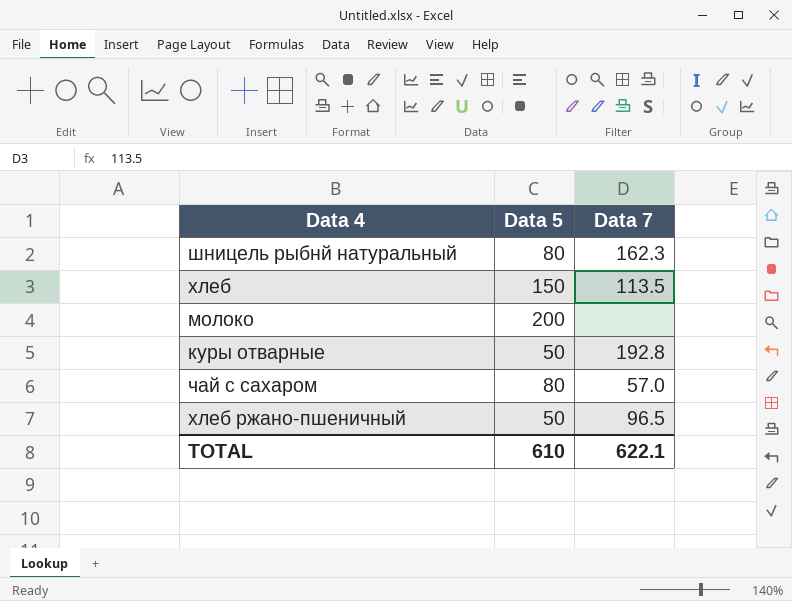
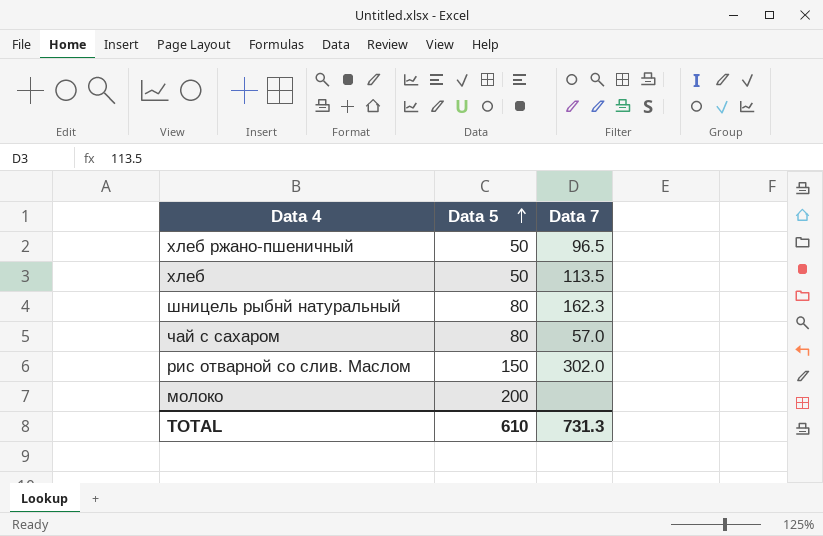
row order: none -> Data 5 ascending
row куры отварные: 50 | 192.8 -> none
хлеб | Data 5: 150 -> 50
row рис отварной со слив. Маслом: none -> 150 | 302.0
TOTAL | Data 7: 622.1 -> 731.3

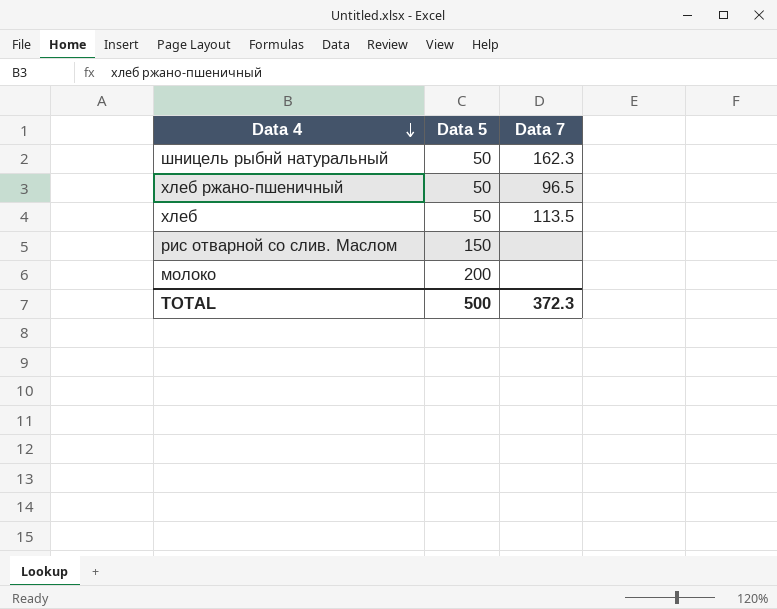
row order: Data 5 ascending -> Data 4 descending
row чай с сахаром: 80 | 57.0 -> none
шницель рыбнй натуральный | Data 5: 80 -> 50
рис отварной со слив. Маслом | Data 7: 302.0 -> none
TOTAL | Data 5: 610 -> 500
TOTAL | Data 7: 731.3 -> 372.3

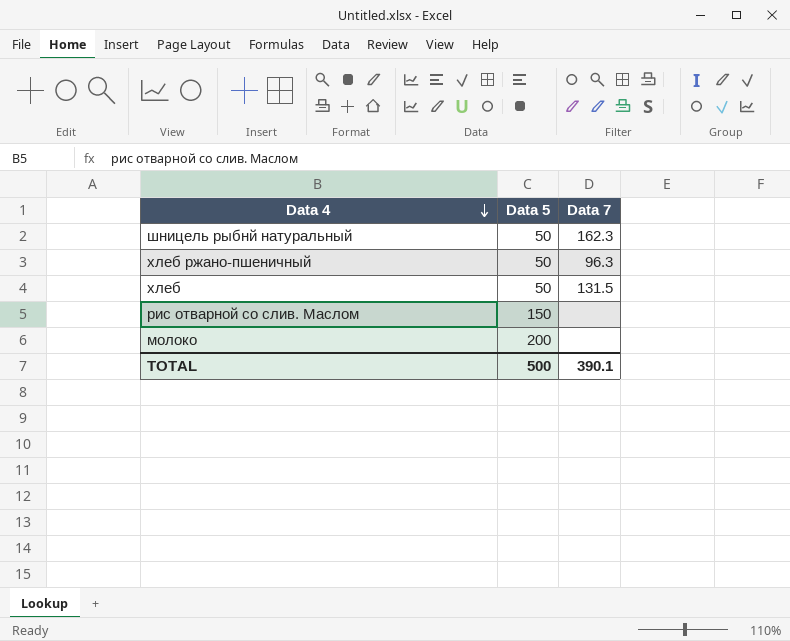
хлеб ржано-пшеничный | Data 7: 96.5 -> 96.3
хлеб | Data 7: 113.5 -> 131.5
TOTAL | Data 7: 372.3 -> 390.1

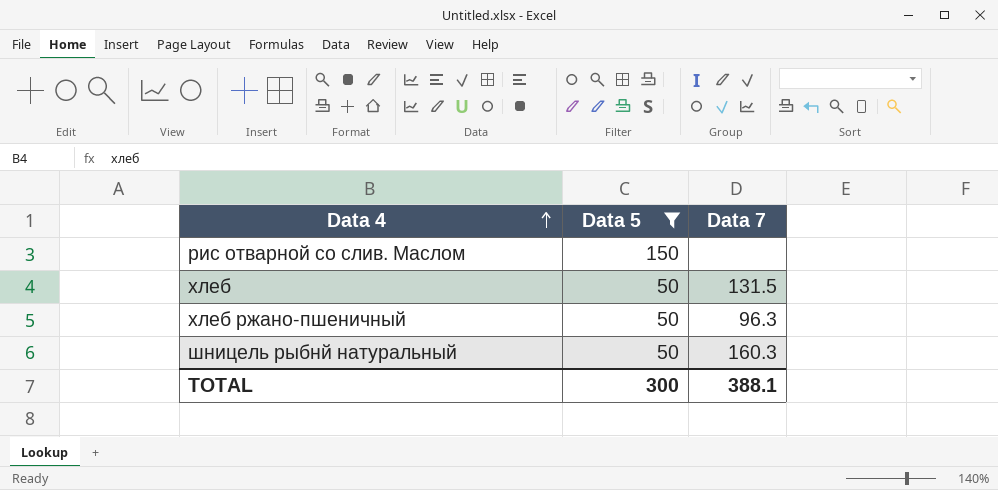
filter: none -> Data 5 != 200
row order: Data 4 descending -> Data 4 ascending
шницель рыбнй натуральный | Data 7: 162.3 -> 160.3
TOTAL | Data 5: 500 -> 300
TOTAL | Data 7: 390.1 -> 388.1

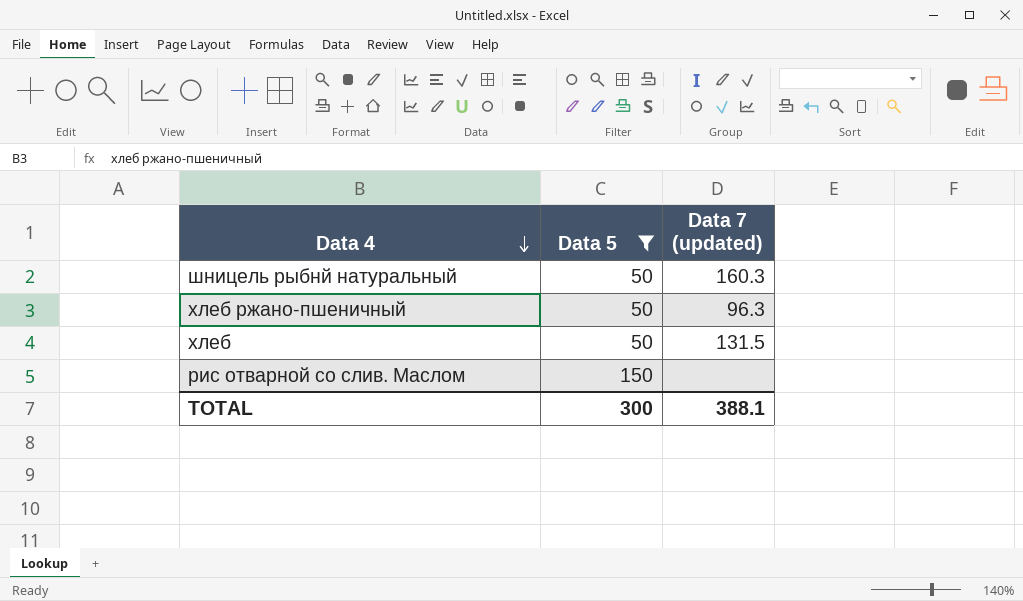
row order: Data 4 ascending -> Data 4 descending
column name: Data 7 -> Data 7 (updated)

